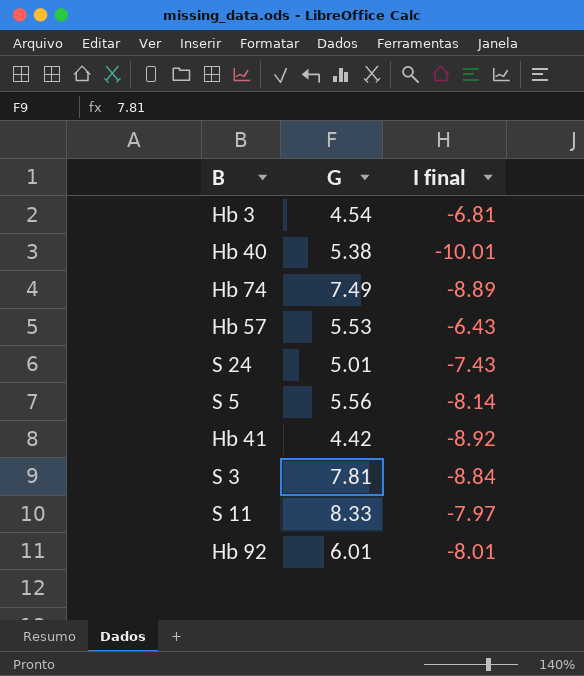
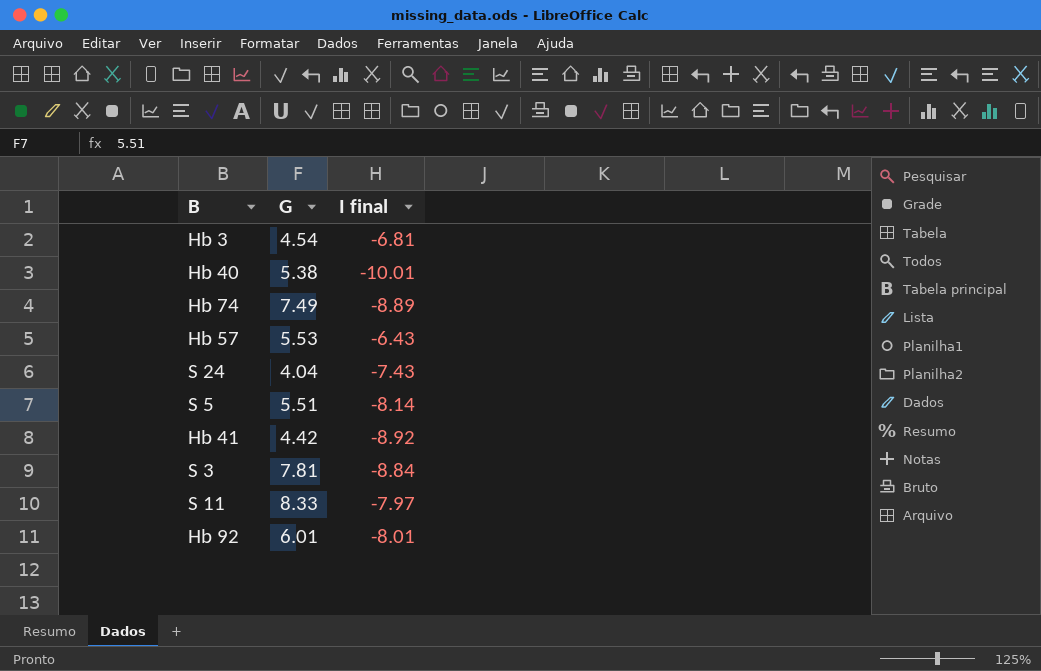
S 24 | G: 5.01 -> 4.04
S 5 | G: 5.56 -> 5.51

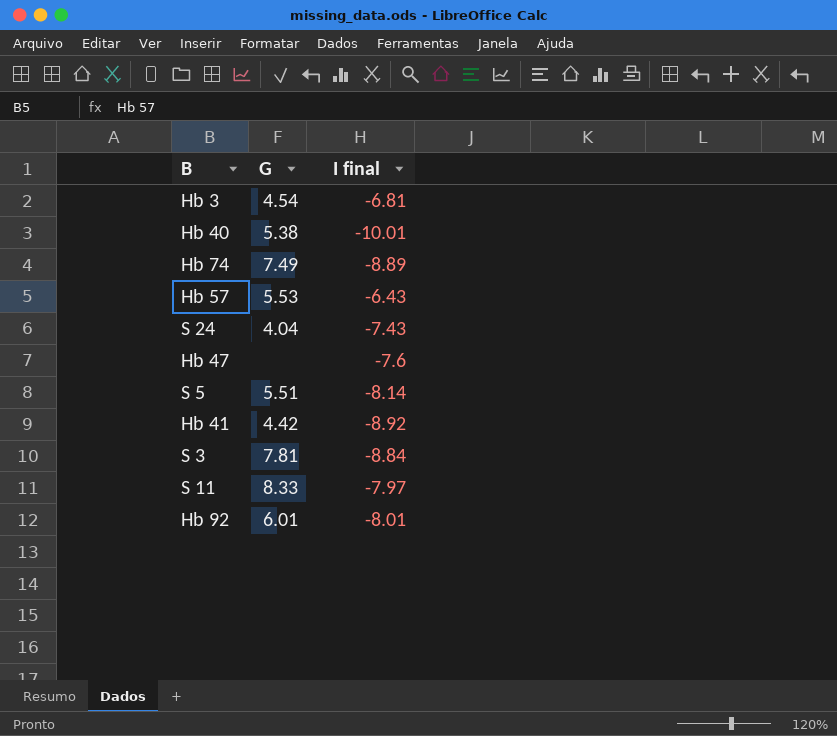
row Hb 47: none -> none | -7.6

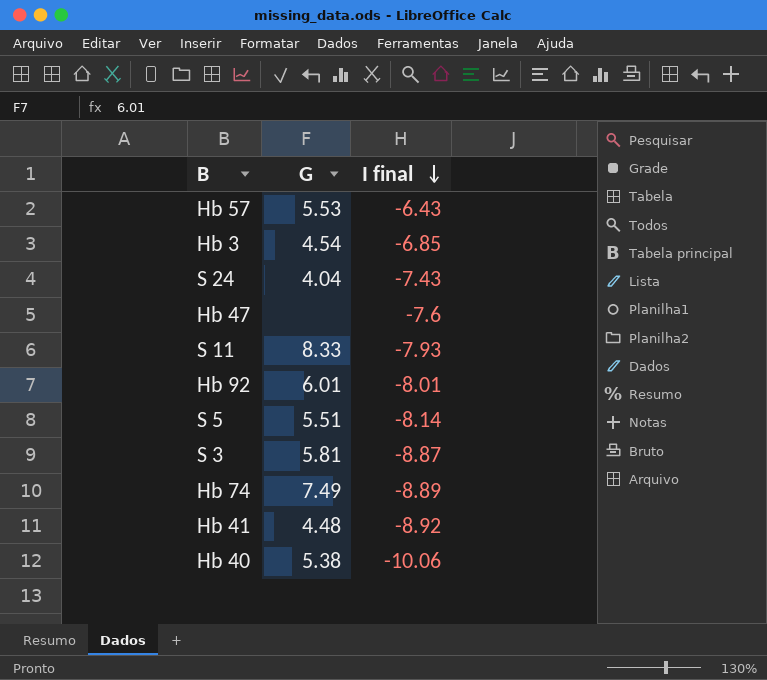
row order: none -> I final descending
Hb 3 | I final: -6.81 -> -6.85
S 11 | I final: -7.97 -> -7.93
S 3 | G: 7.81 -> 5.81
S 3 | I final: -8.84 -> -8.87
Hb 41 | G: 4.42 -> 4.48
Hb 40 | I final: -10.01 -> -10.06

